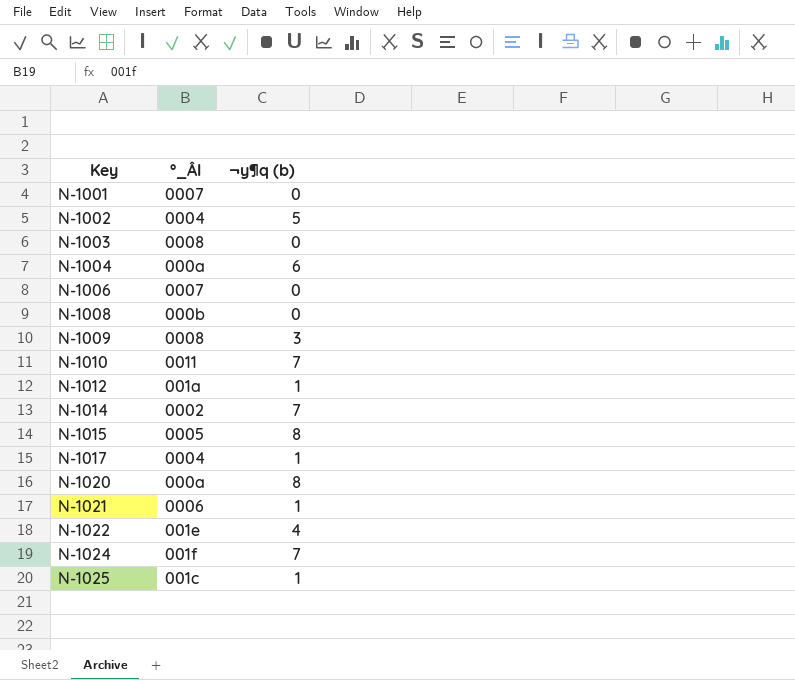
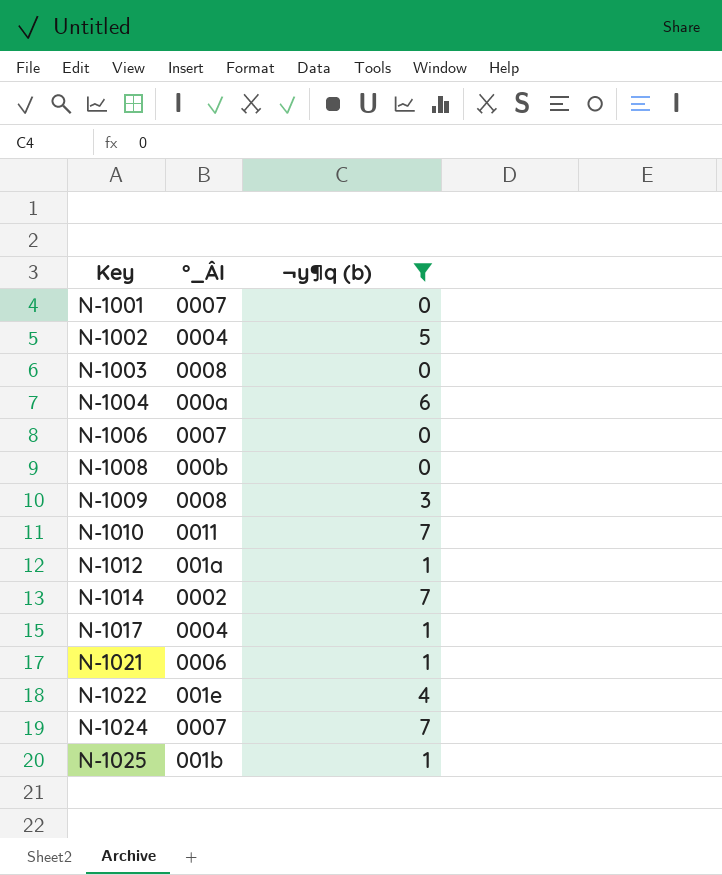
filter: none -> ¬y¶q (b) != 8
N-1024 | °_ÂI: 001f -> 0007
N-1025 | °_ÂI: 001c -> 001b

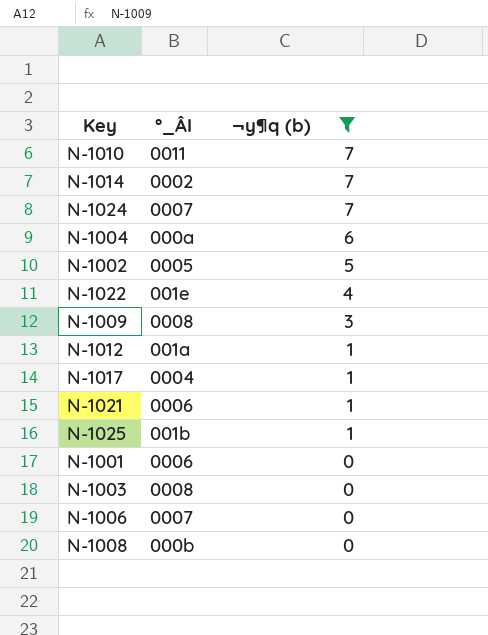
row order: Key ascending -> ¬y¶q (b) descending
N-1002 | °_ÂI: 0004 -> 0005
N-1001 | °_ÂI: 0007 -> 0006

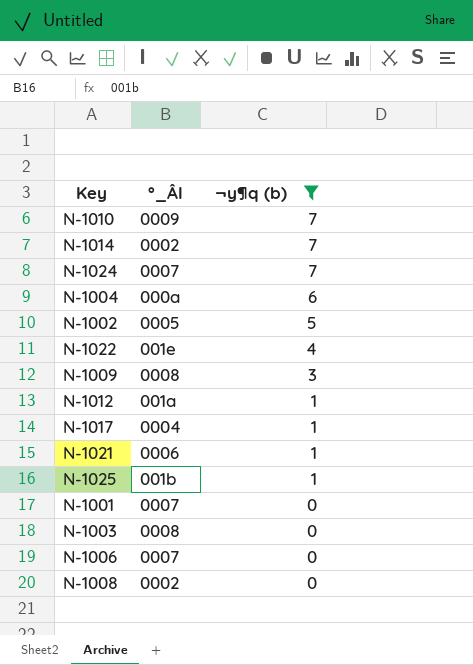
N-1010 | °_ÂI: 0011 -> 0009
N-1001 | °_ÂI: 0006 -> 0007
N-1008 | °_ÂI: 000b -> 0002

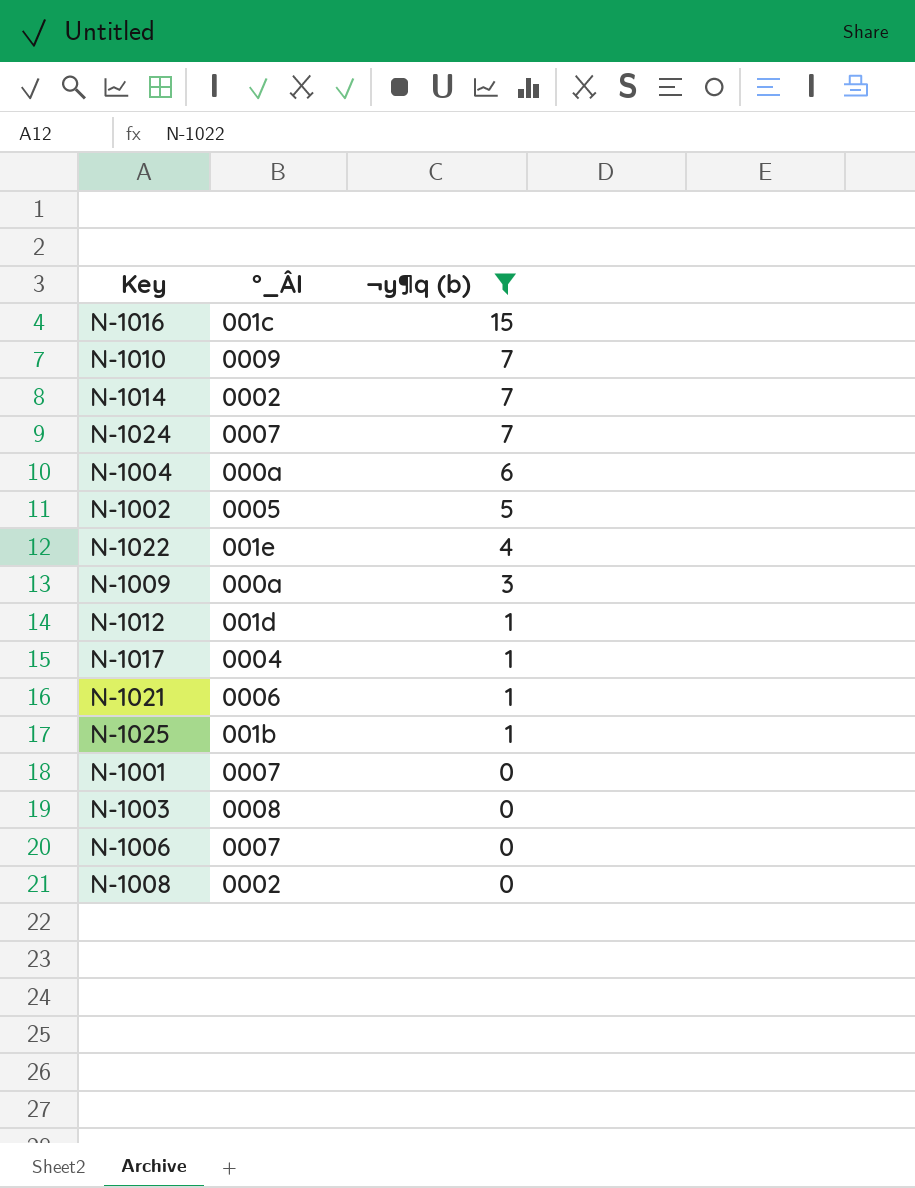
row N-1016: none -> 001c | 15
N-1009 | °_ÂI: 0008 -> 000a
N-1012 | °_ÂI: 001a -> 001d

